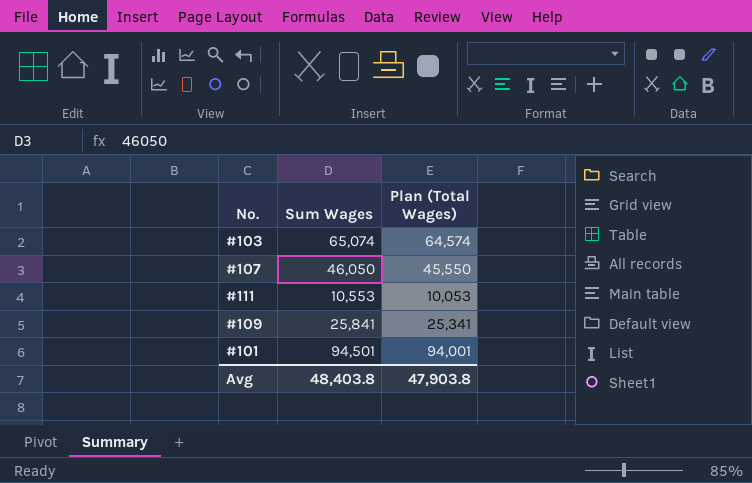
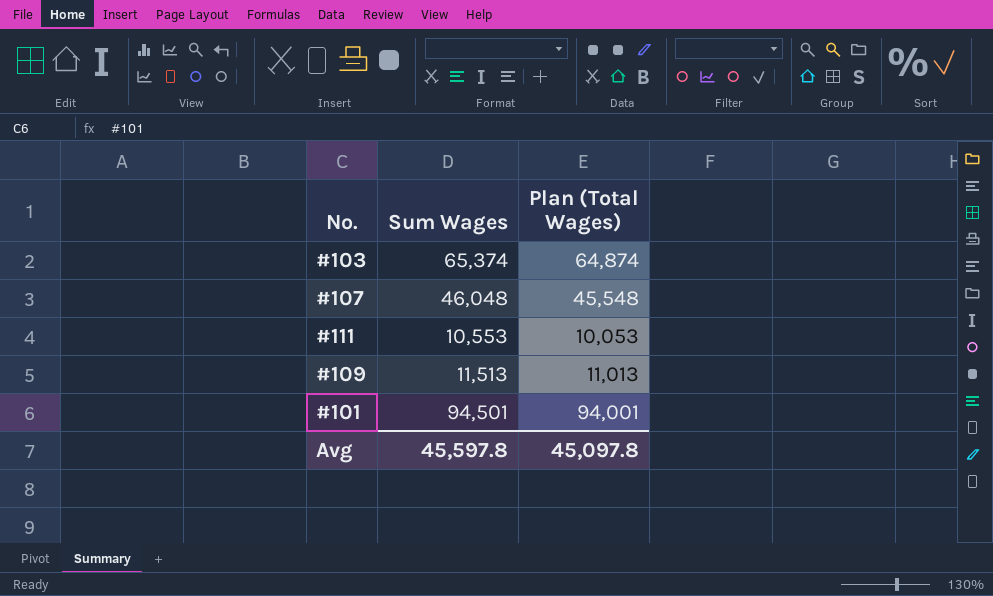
#103 | Sum Wages: 65,074 -> 65,374
#103 | Plan (Total Wages): 64,574 -> 64,874
#107 | Sum Wages: 46,050 -> 46,048
#107 | Plan (Total Wages): 45,550 -> 45,548
#109 | Sum Wages: 25,841 -> 11,513
#109 | Plan (Total Wages): 25,341 -> 11,013
Avg | Sum Wages: 48,403.8 -> 45,597.8
Avg | Plan (Total Wages): 47,903.8 -> 45,097.8

